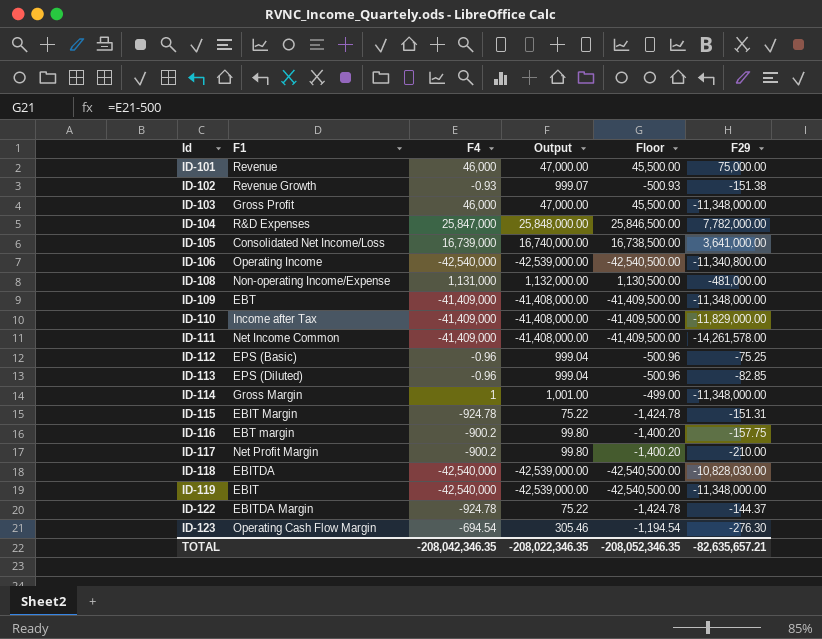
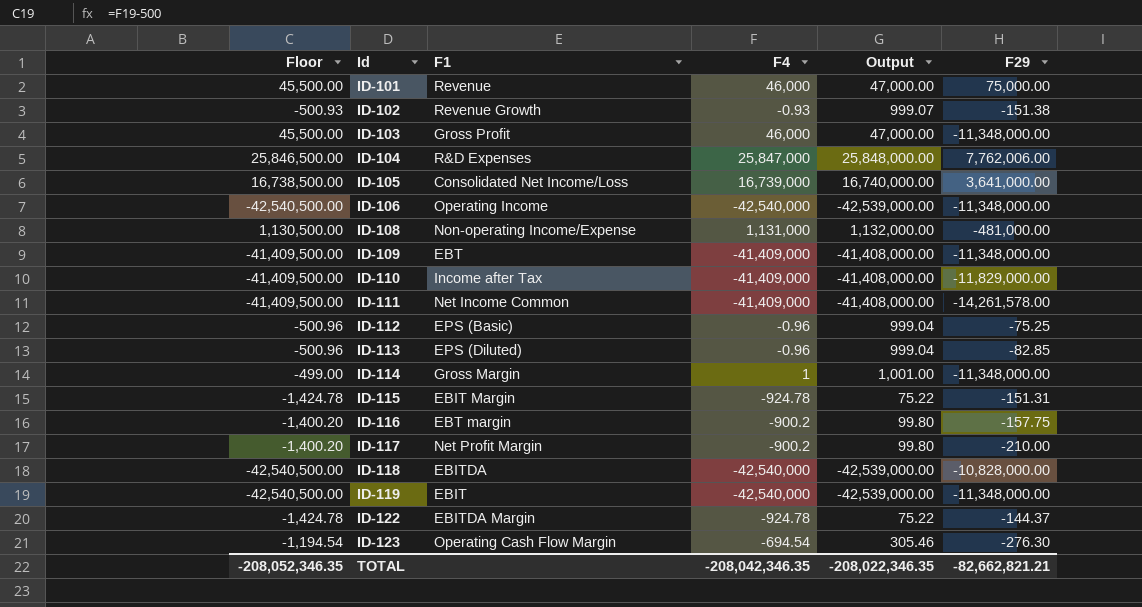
column Floor | position: 5 -> 1
ID-104 | F29: 7,782,000.00 -> 7,762,006.00
ID-106 | F29: -11,340,800.00 -> -11,348,000.00
ID-118 | F29: -10,828,030.00 -> -10,828,000.00
TOTAL | F29: -82,635,657.21 -> -82,662,821.21

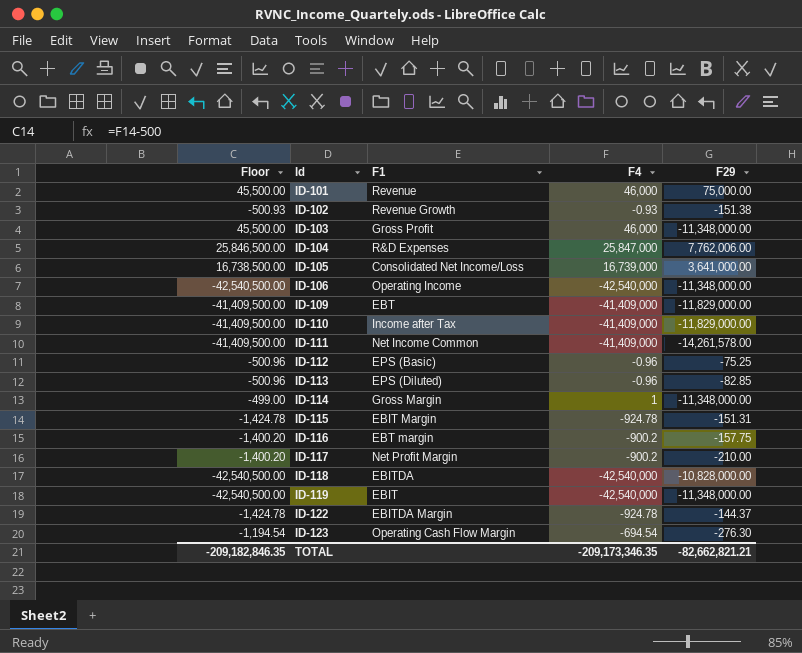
column Output | formula: [F4] + 1000 -> none
row ID-108: 1,130,500.00 | Non-operating Income/Expense | 1,131,000 | 1,132,000.00 | -481,000.00 -> none
ID-109 | F29: -11,348,000.00 -> -11,829,000.00
TOTAL | Floor: -208,052,346.35 -> -209,182,846.35
TOTAL | F4: -208,042,346.35 -> -209,173,346.35

